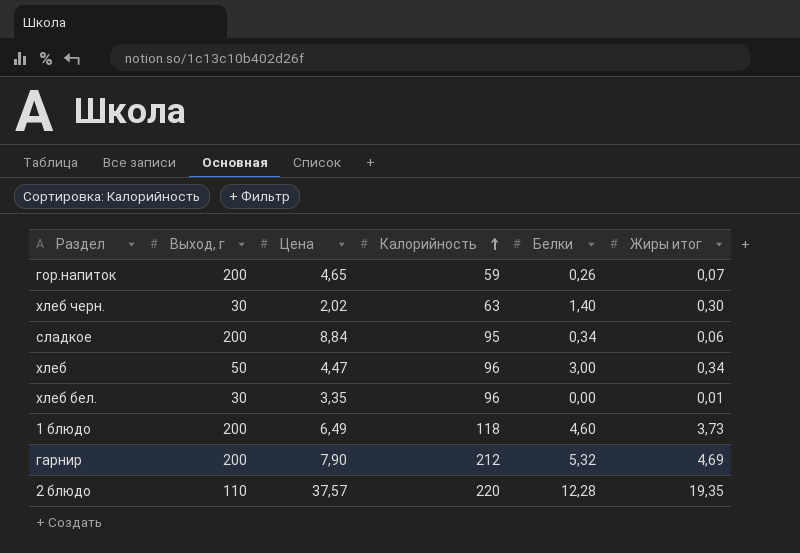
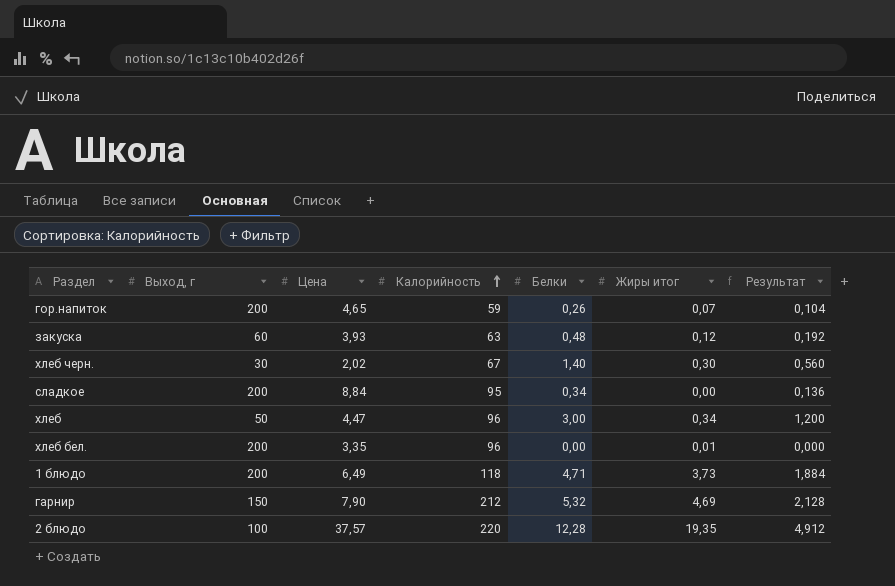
column Результат | formula: none -> [Белки] * 0,4
row закуска: none -> 60 | 3,93 | 63 | 0,48 | 0,12 | 0,192
хлеб черн. | Калорийность: 63 -> 67
сладкое | Жиры итог: 0,06 -> 0,00
хлеб бел. | Выход, г: 30 -> 200
1 блюдо | Белки: 4,60 -> 4,71
гарнир | Выход, г: 200 -> 150
2 блюдо | Выход, г: 110 -> 100

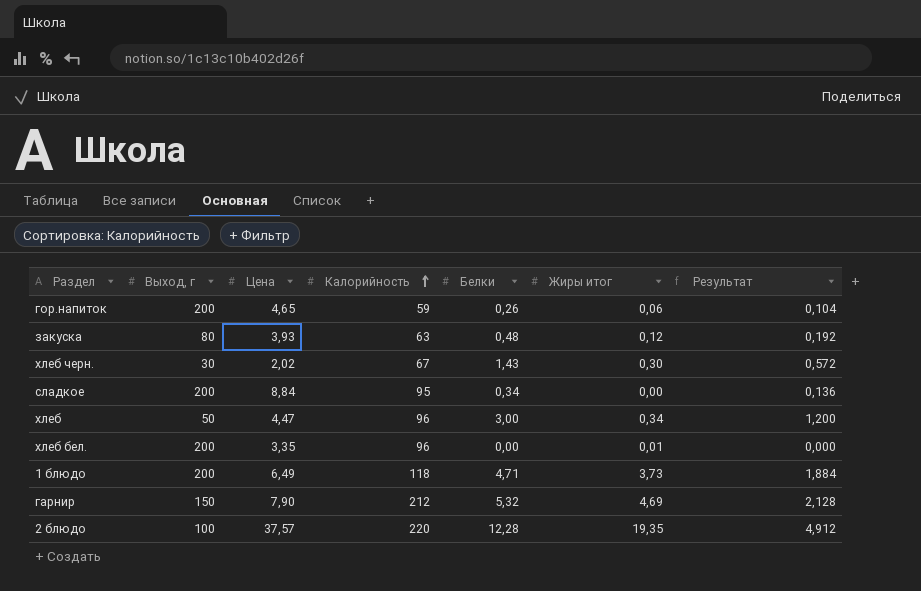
гор.напиток | Жиры итог: 0,07 -> 0,06
закуска | Выход, г: 60 -> 80
хлеб черн. | Белки: 1,40 -> 1,43
хлеб черн. | Результат: 0,560 -> 0,572

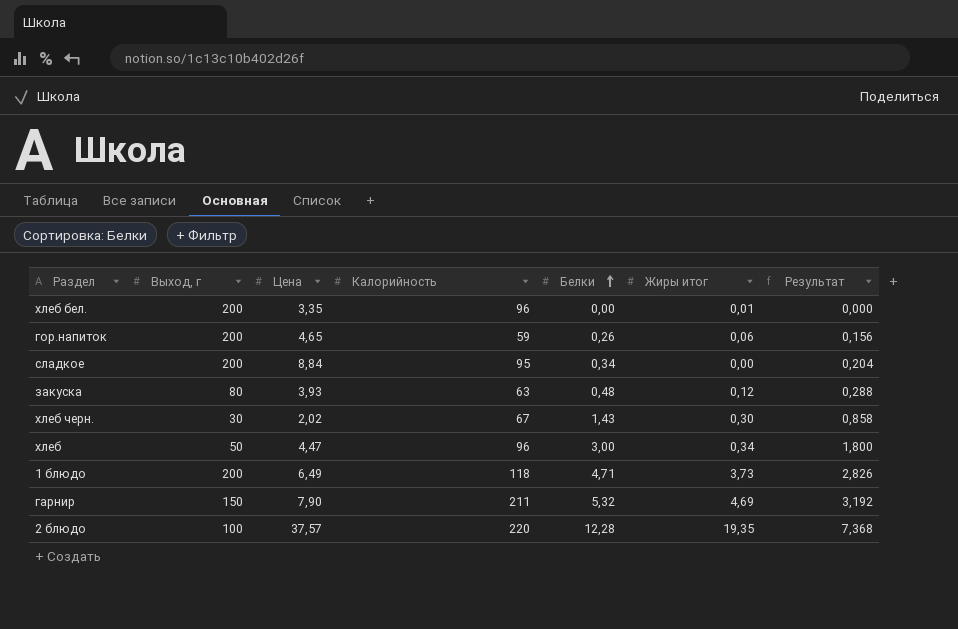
row order: Калорийность ascending -> Белки ascending
column Результат | formula: [Белки] * 0,4 -> [Белки] * 0,6
гарнир | Калорийность: 212 -> 211

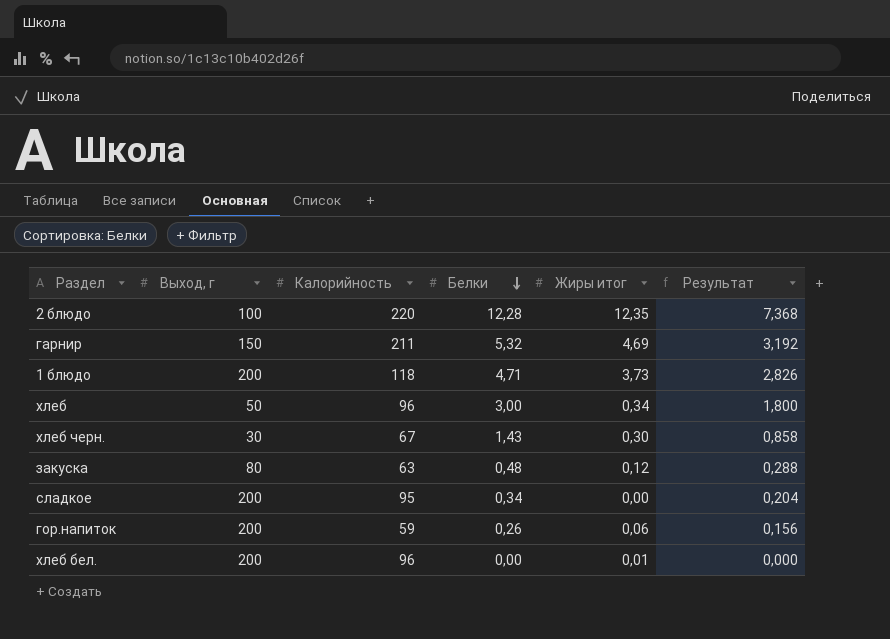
row order: Белки ascending -> Белки descending
column Цена | position: 3 -> none
2 блюдо | Жиры итог: 19,35 -> 12,35

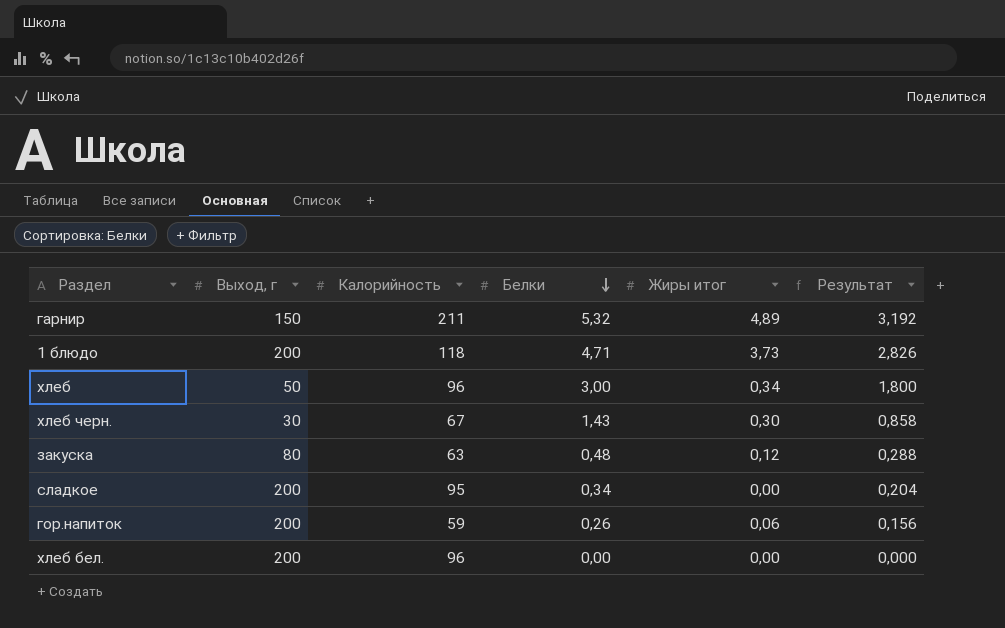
row 2 блюдо: 100 | 220 | 12,28 | 12,35 | 7,368 -> none
гарнир | Жиры итог: 4,69 -> 4,89
хлеб бел. | Жиры итог: 0,01 -> 0,00

